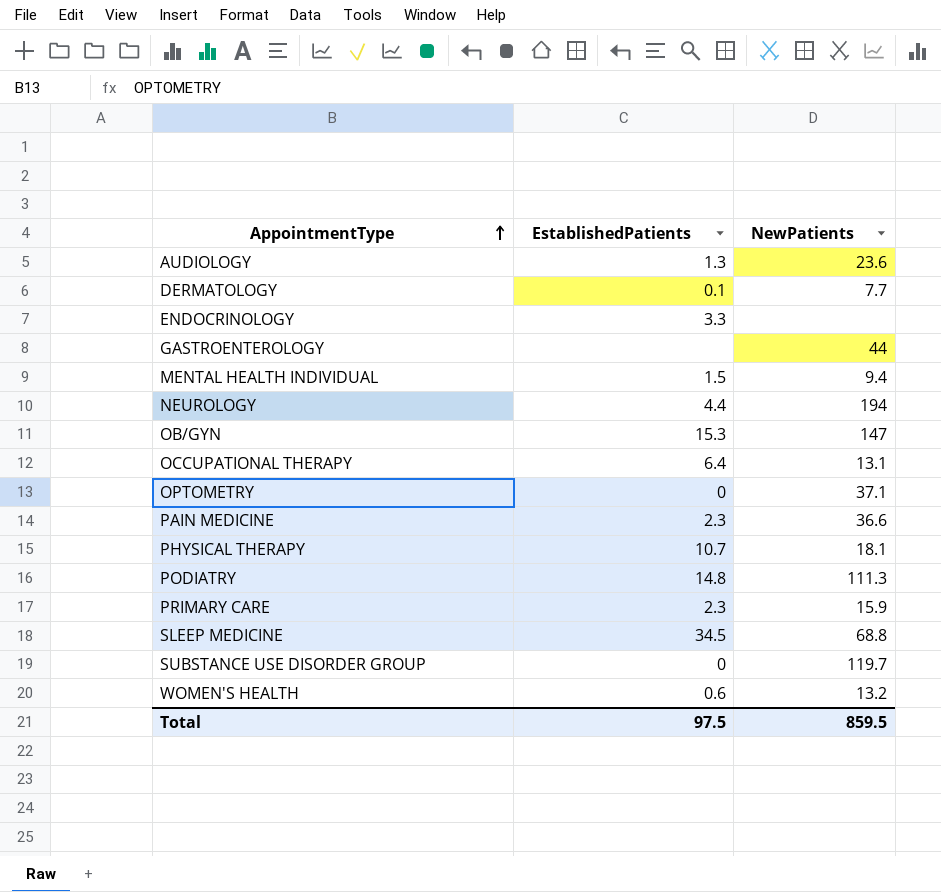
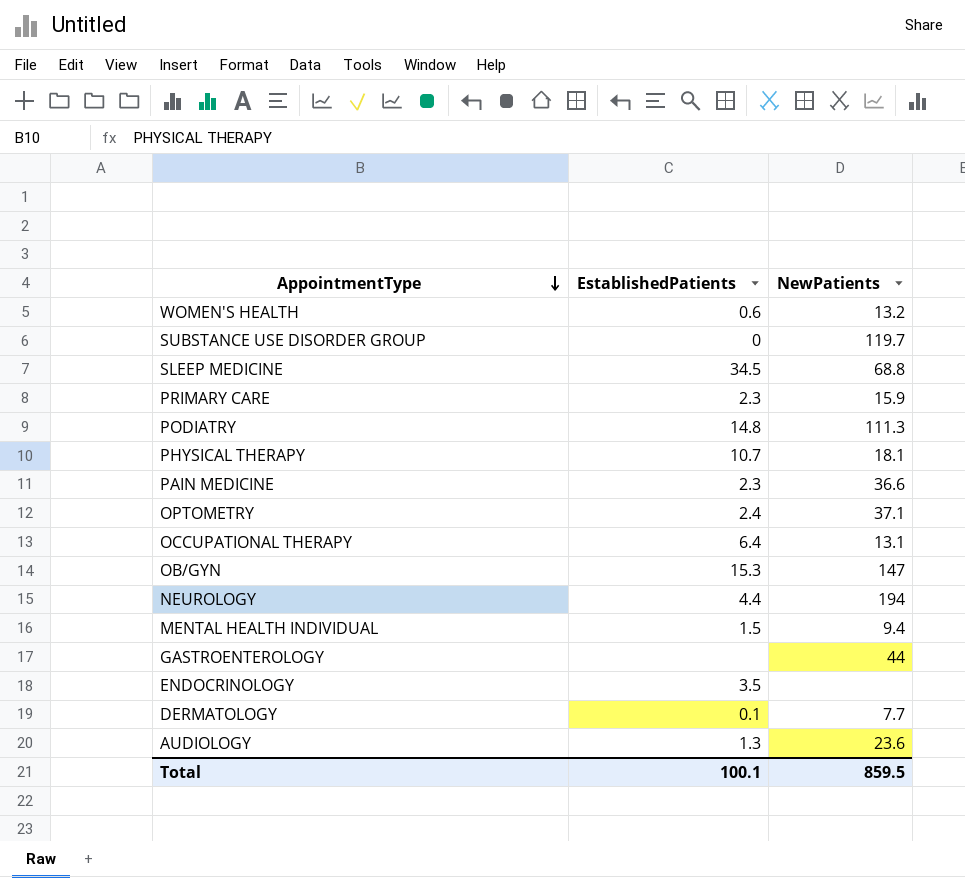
row order: AppointmentType ascending -> AppointmentType descending
OPTOMETRY | EstablishedPatients: 0 -> 2.4
ENDOCRINOLOGY | EstablishedPatients: 3.3 -> 3.5
Total | EstablishedPatients: 97.5 -> 100.1

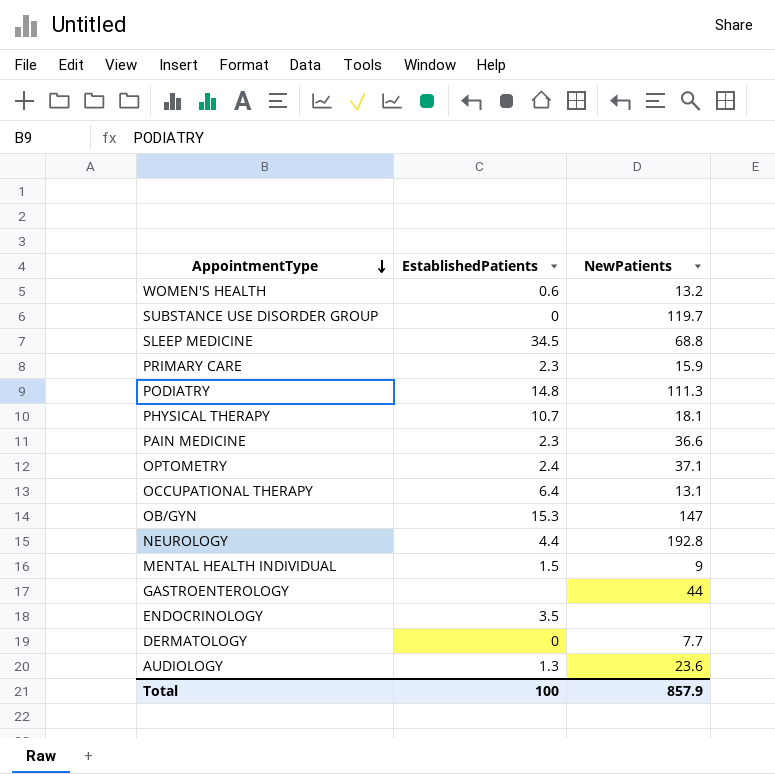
NEUROLOGY | NewPatients: 194 -> 192.8
MENTAL HEALTH INDIVIDUAL | NewPatients: 9.4 -> 9
DERMATOLOGY | EstablishedPatients: 0.1 -> 0
Total | EstablishedPatients: 100.1 -> 100
Total | NewPatients: 859.5 -> 857.9

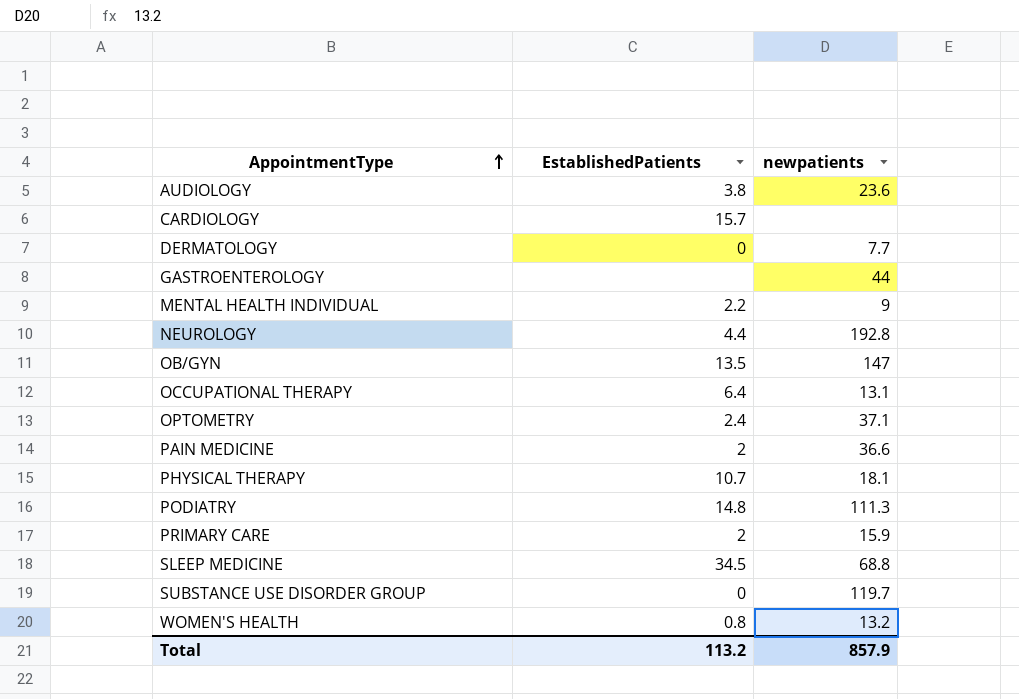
row order: AppointmentType descending -> AppointmentType ascending
column name: NewPatients -> newpatients
row ENDOCRINOLOGY: 3.5 | none -> none
AUDIOLOGY | EstablishedPatients: 1.3 -> 3.8
row CARDIOLOGY: none -> 15.7 | none
MENTAL HEALTH INDIVIDUAL | EstablishedPatients: 1.5 -> 2.2
OB/GYN | EstablishedPatients: 15.3 -> 13.5
PAIN MEDICINE | EstablishedPatients: 2.3 -> 2
PRIMARY CARE | EstablishedPatients: 2.3 -> 2
WOMEN'S HEALTH | EstablishedPatients: 0.6 -> 0.8
Total | EstablishedPatients: 100 -> 113.2

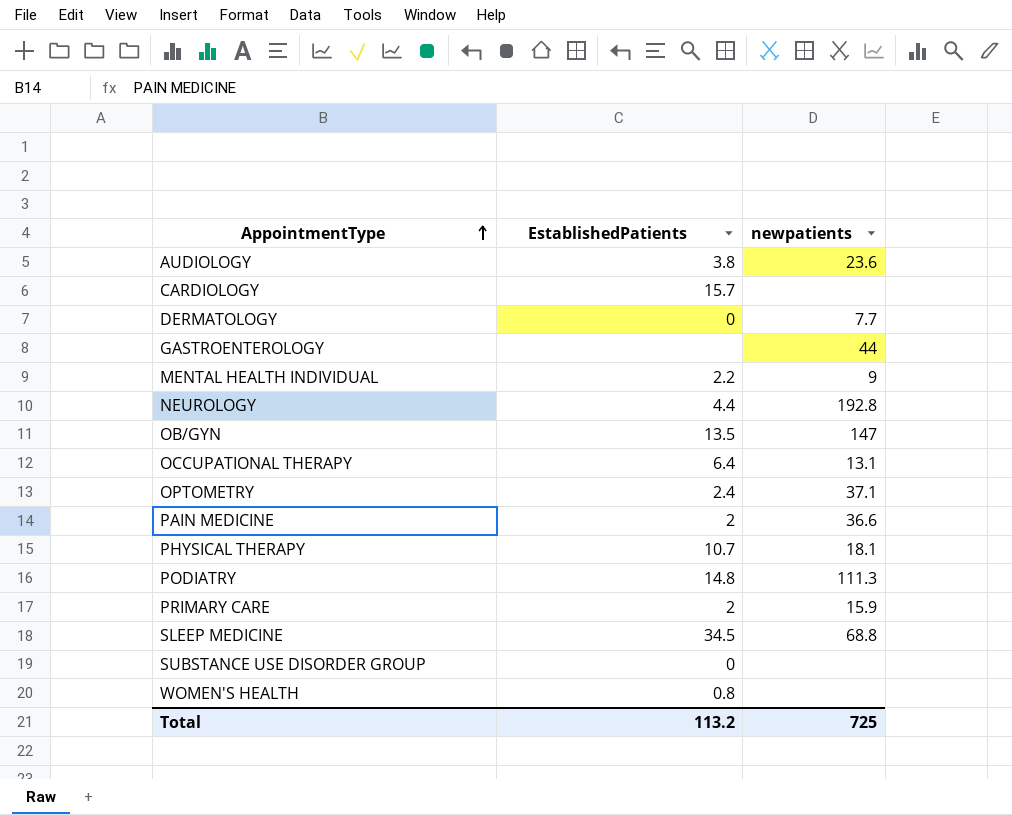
SUBSTANCE USE DISORDER GROUP | newpatients: 119.7 -> none
WOMEN'S HEALTH | newpatients: 13.2 -> none
Total | newpatients: 857.9 -> 725

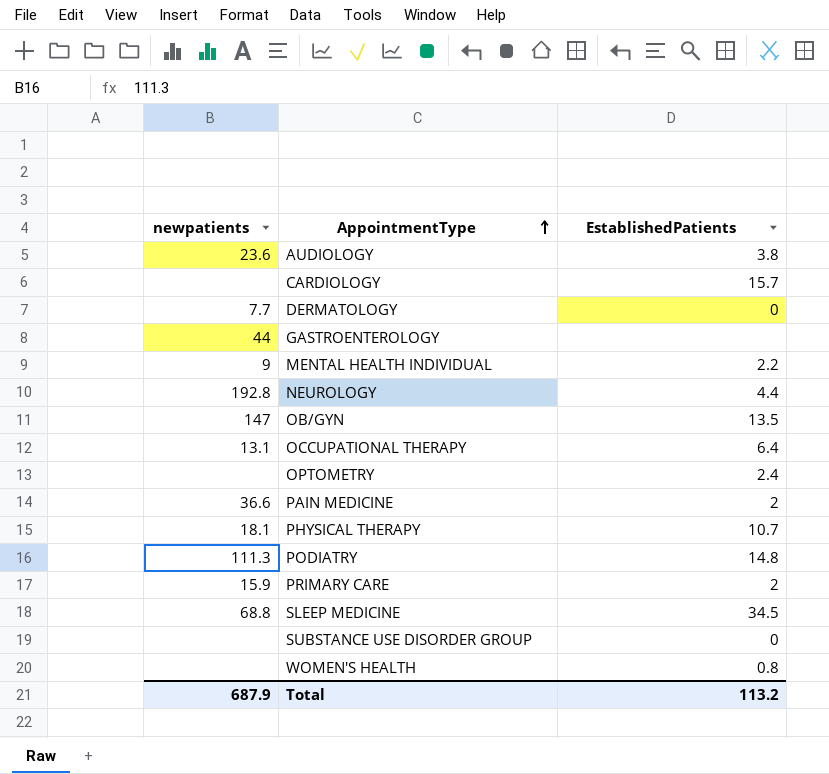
column newpatients | position: 3 -> 1
OPTOMETRY | newpatients: 37.1 -> none
Total | newpatients: 725 -> 687.9

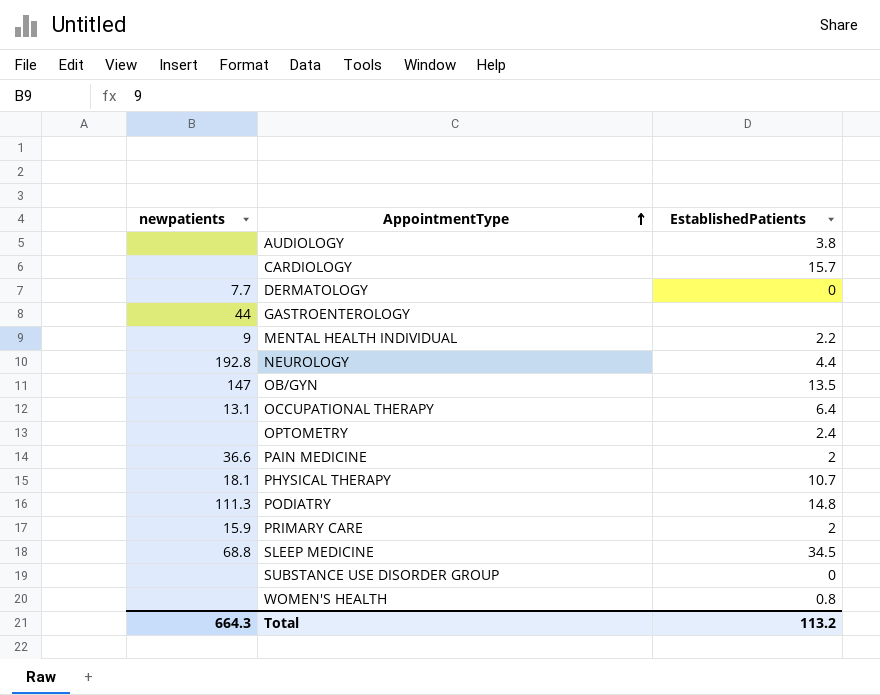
AUDIOLOGY | newpatients: 23.6 -> none
Total | newpatients: 687.9 -> 664.3

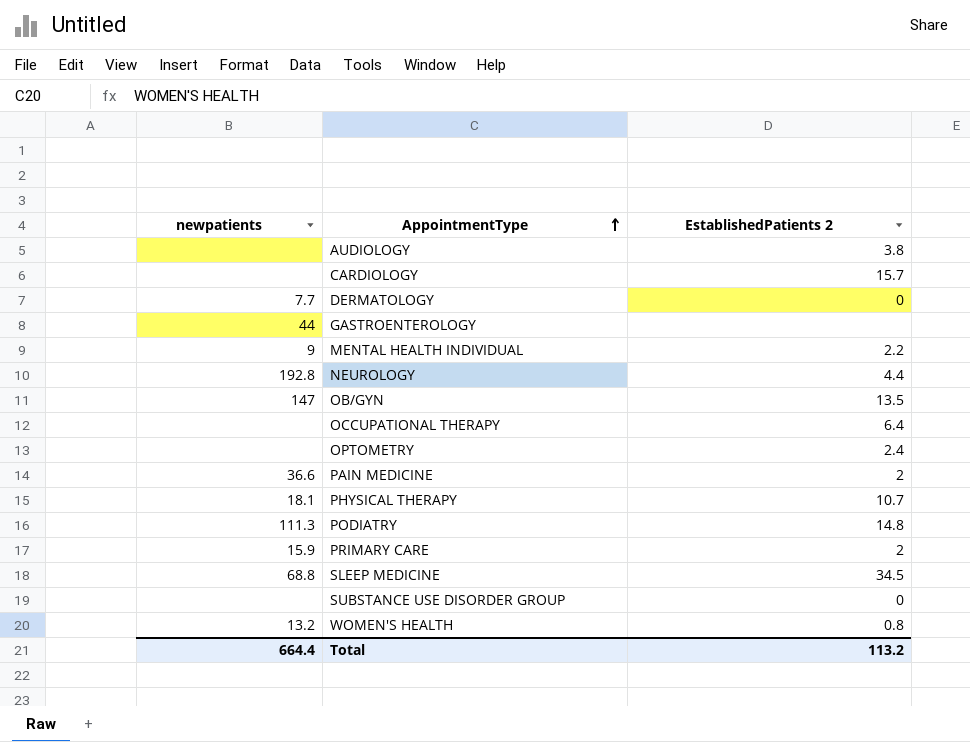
column name: EstablishedPatients -> EstablishedPatients 2
OCCUPATIONAL THERAPY | newpatients: 13.1 -> none
WOMEN'S HEALTH | newpatients: none -> 13.2
Total | newpatients: 664.3 -> 664.4

